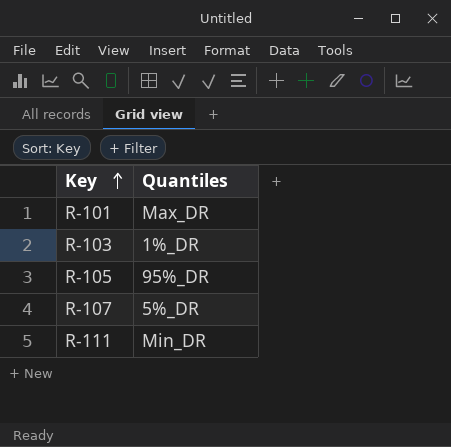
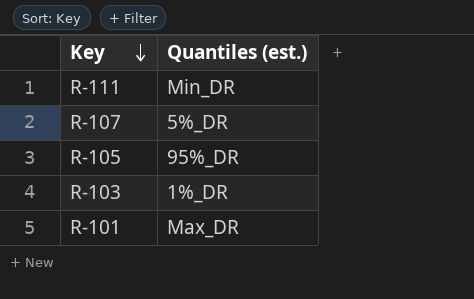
row order: Key ascending -> Key descending
column name: Quantiles -> Quantiles (est.)

